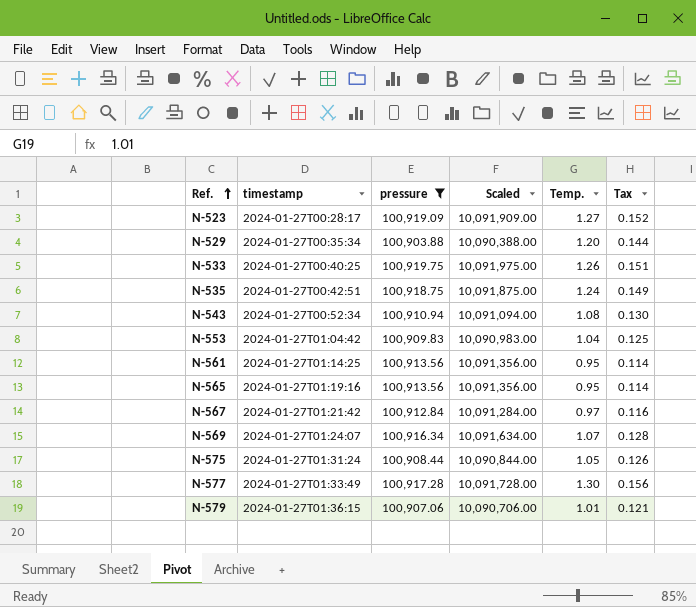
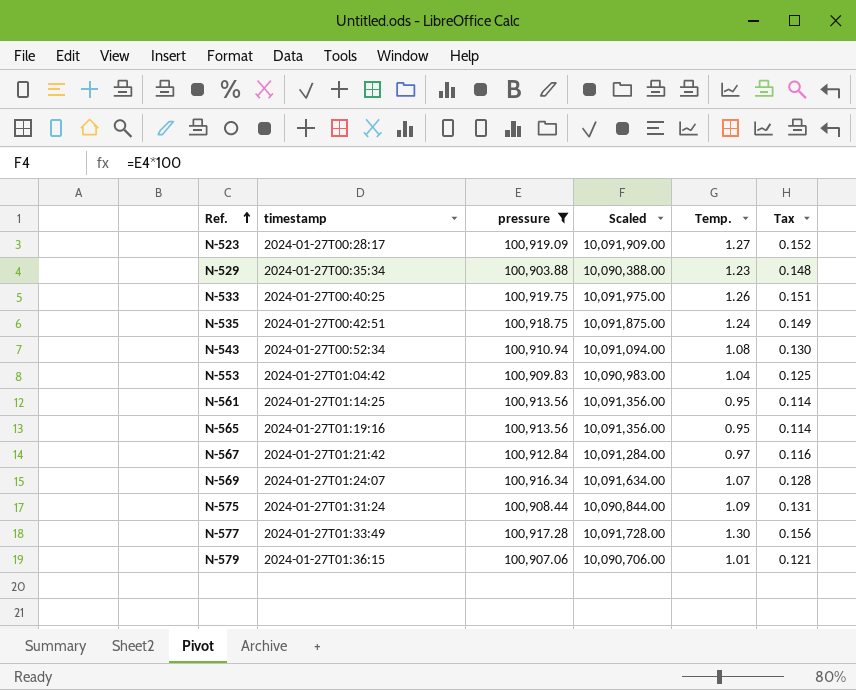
N-529 | Temp.: 1.20 -> 1.23
N-529 | Tax: 0.144 -> 0.148
N-575 | Temp.: 1.05 -> 1.09
N-575 | Tax: 0.126 -> 0.131

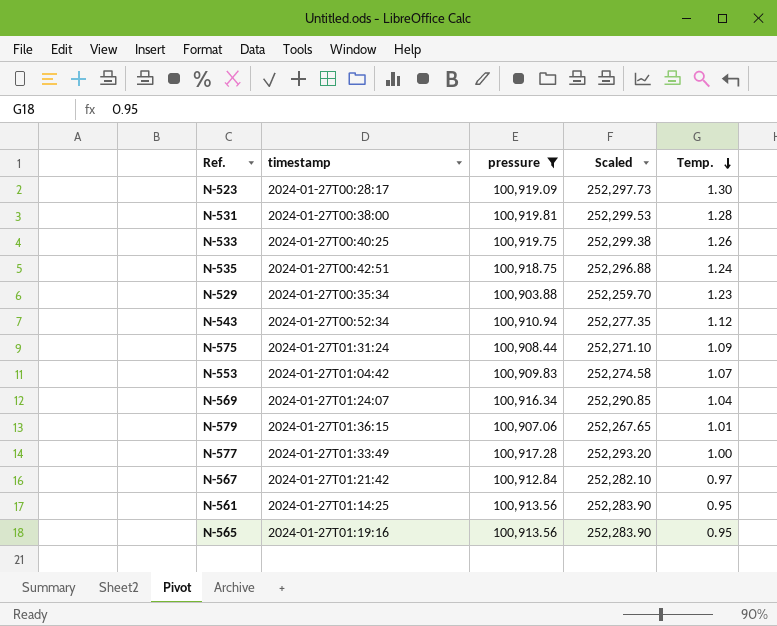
row order: Ref. ascending -> Temp. descending
column Tax | formula: [Temp.] * 0.12 -> none
column Scaled | formula: [pressure] * 100 -> [pressure] * 2.5
N-523 | Temp.: 1.27 -> 1.30
row N-531: none -> 2024-01-27T00:38:00 | 100,919.81 | 252,299.53 | 1.28
N-543 | Temp.: 1.08 -> 1.12
N-553 | Temp.: 1.04 -> 1.07
N-569 | Temp.: 1.07 -> 1.04
N-577 | Temp.: 1.30 -> 1.00

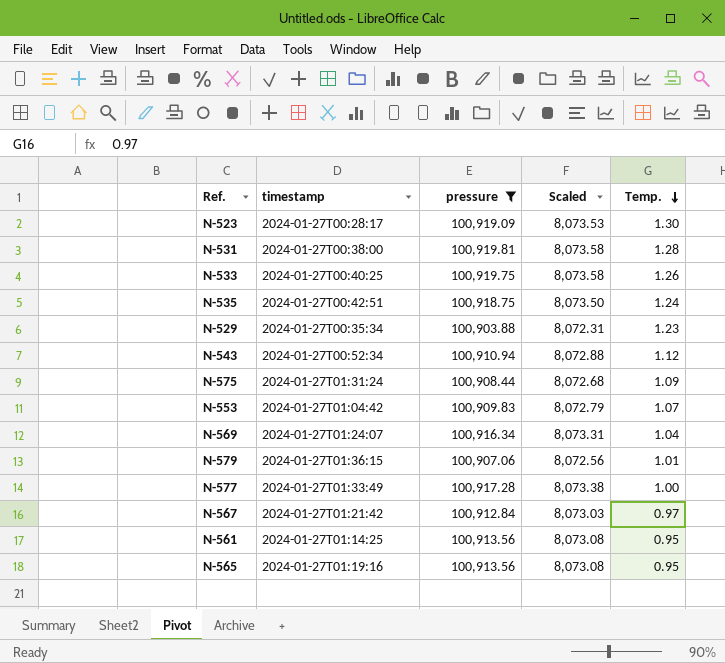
column Scaled | formula: [pressure] * 2.5 -> [pressure] * 0.08

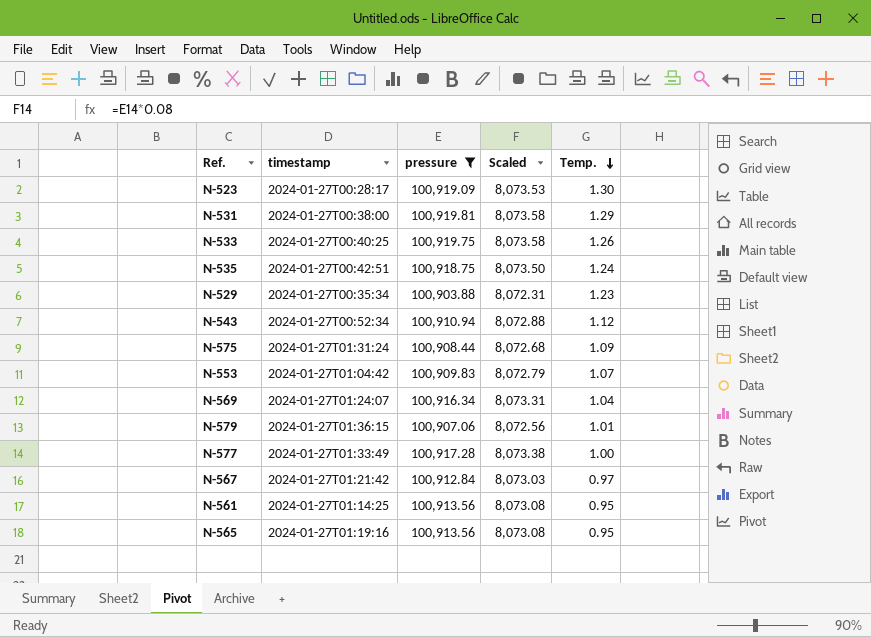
N-531 | Temp.: 1.28 -> 1.29

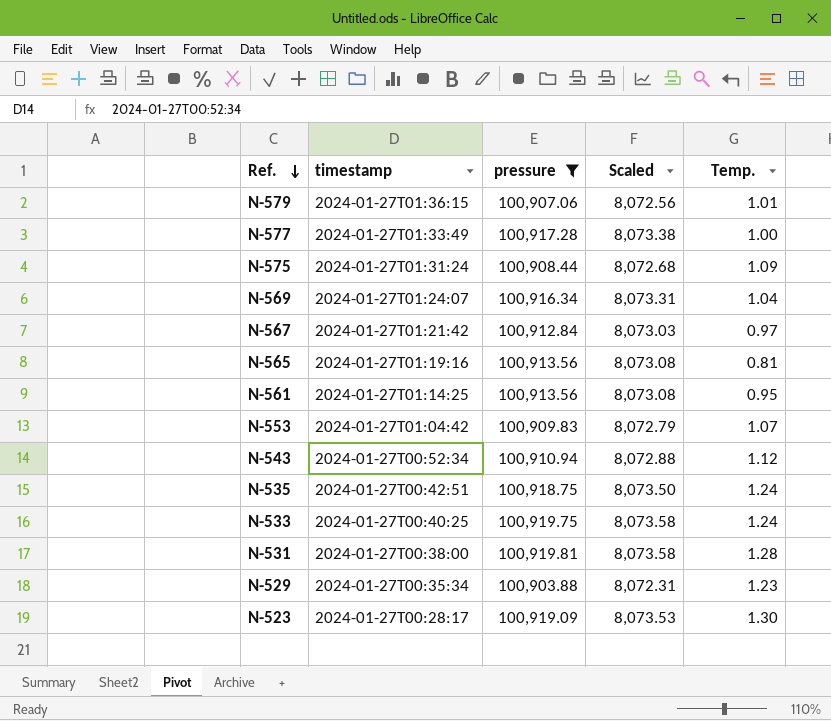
row order: Temp. descending -> Ref. descending
N-565 | Temp.: 0.95 -> 0.81
N-533 | Temp.: 1.26 -> 1.24
N-531 | Temp.: 1.29 -> 1.28

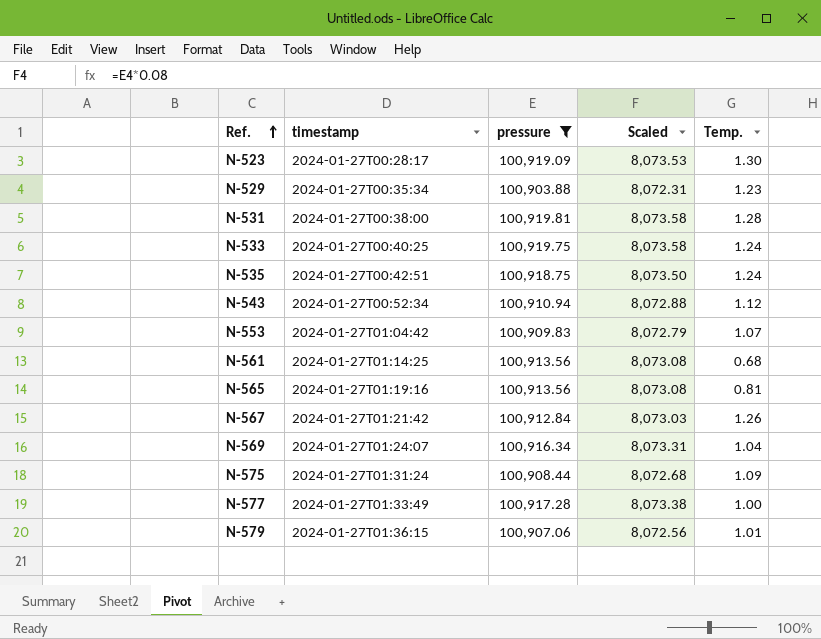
row order: Ref. descending -> Ref. ascending
N-561 | Temp.: 0.95 -> 0.68
N-567 | Temp.: 0.97 -> 1.26

